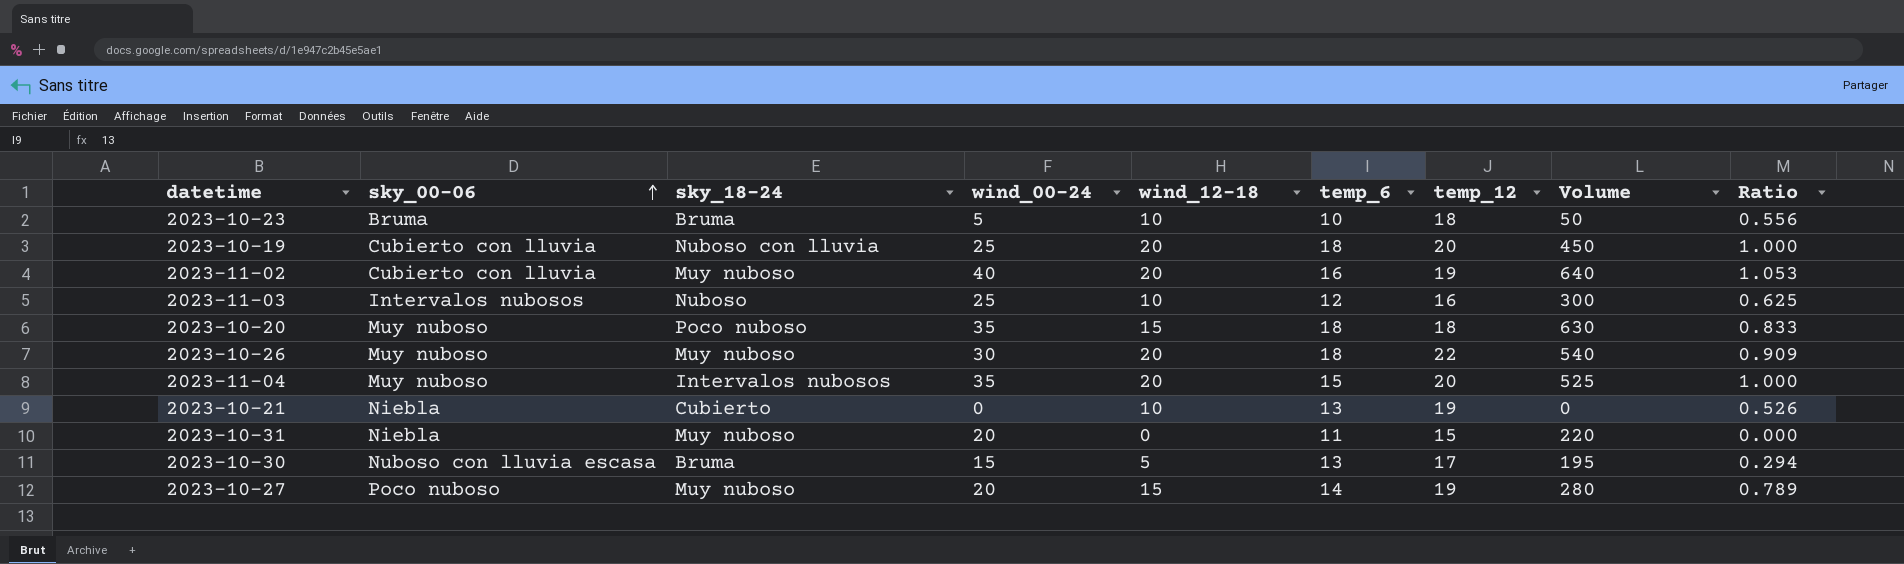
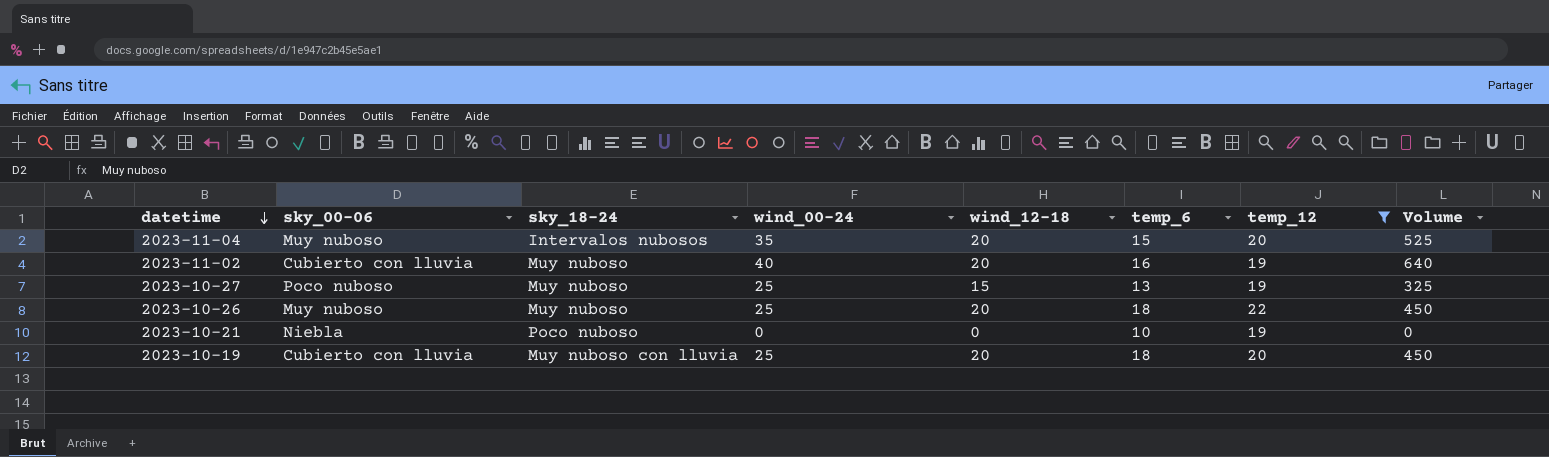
filter: none -> temp_12 >= 19
row order: sky_00-06 ascending -> datetime descending
column Ratio | formula: [wind_12-18] / [temp_12] -> none
2023-10-27 | wind_00-24: 20 -> 25
2023-10-27 | temp_6: 14 -> 13
2023-10-27 | Volume: 280 -> 325
2023-10-26 | wind_00-24: 30 -> 25
2023-10-26 | Volume: 540 -> 450
2023-10-21 | sky_18-24: Cubierto -> Poco nuboso
2023-10-21 | wind_12-18: 10 -> 0
2023-10-21 | temp_6: 13 -> 10
2023-10-19 | sky_18-24: Nuboso con lluvia -> Muy nuboso con lluvia

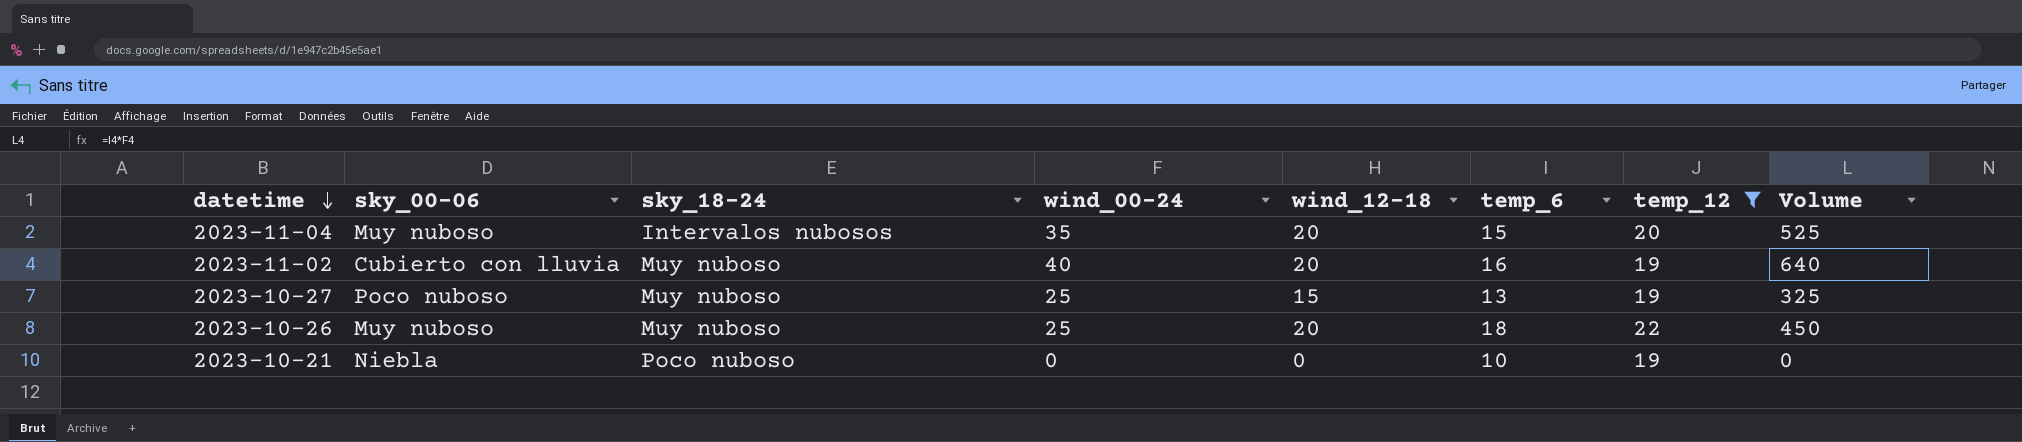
row 2023-10-19: Cubierto con lluvia | Muy nuboso con lluvia | 25 | 20 | 18 | 20 | 450 -> none

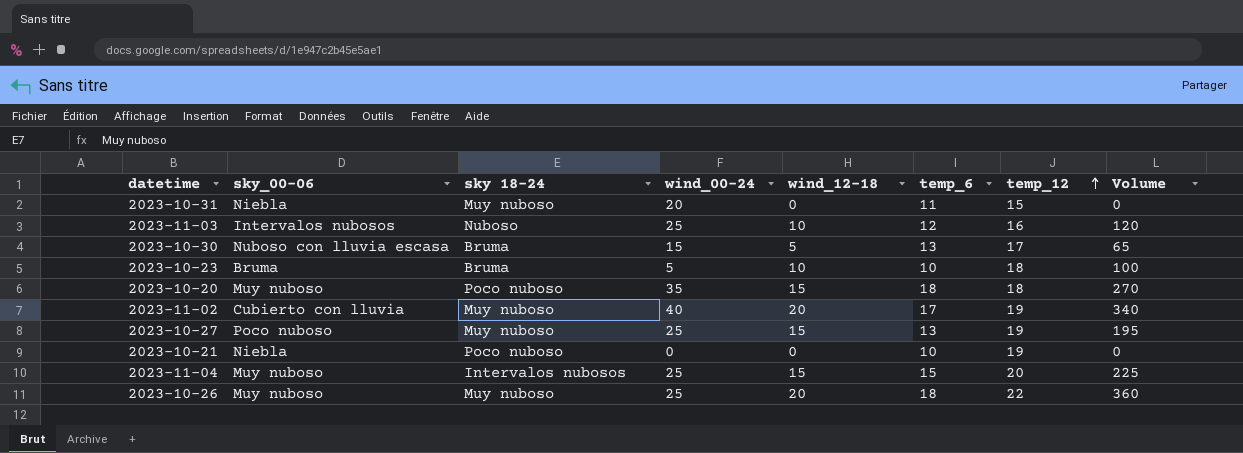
filter: temp_12 >= 19 -> none
row order: datetime descending -> temp_12 ascending
column name: sky_18-24 -> sky 18-24
column Volume | formula: [wind_00-24] * [temp_6] -> [wind_12-18] * [temp_6]
2023-11-02 | temp_6: 16 -> 17
2023-11-04 | wind_00-24: 35 -> 25
2023-11-04 | wind_12-18: 20 -> 15

